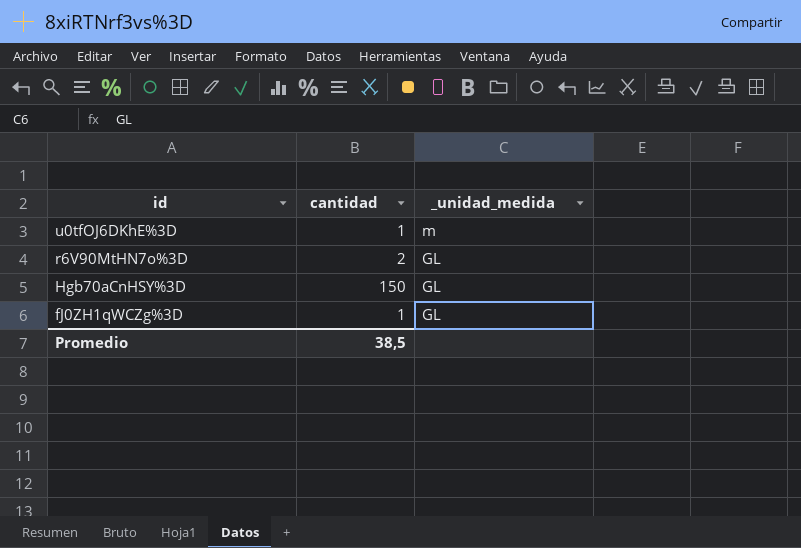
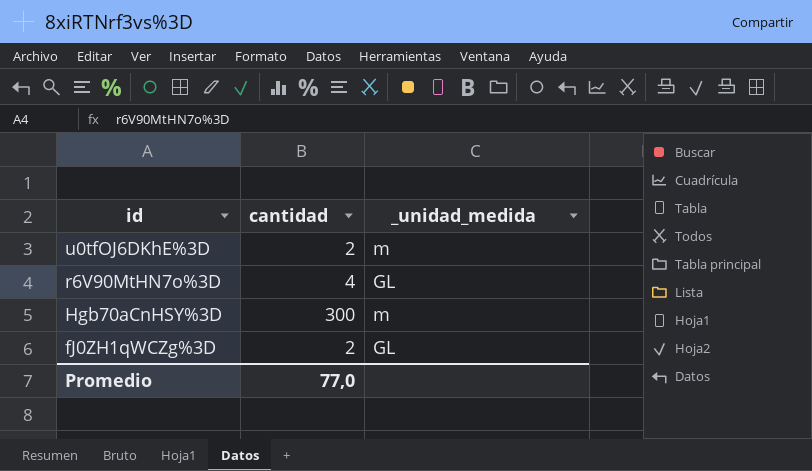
u0tfOJ6DKhE%3D | cantidad: 1 -> 2
r6V90MtHN7o%3D | cantidad: 2 -> 4
Hgb70aCnHSY%3D | cantidad: 150 -> 300
Hgb70aCnHSY%3D | _unidad_medida: GL -> m
fJ0ZH1qWCZg%3D | cantidad: 1 -> 2
Promedio | cantidad: 38,5 -> 77,0

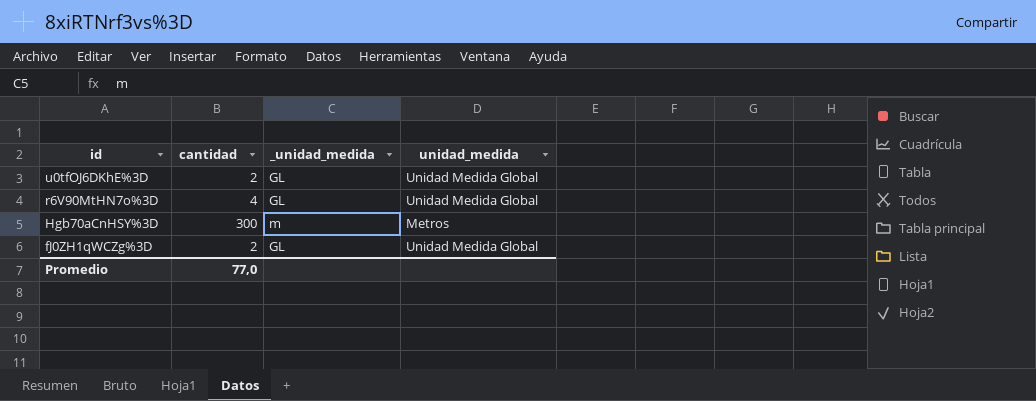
column unidad_medida | position: none -> 4
u0tfOJ6DKhE%3D | _unidad_medida: m -> GL

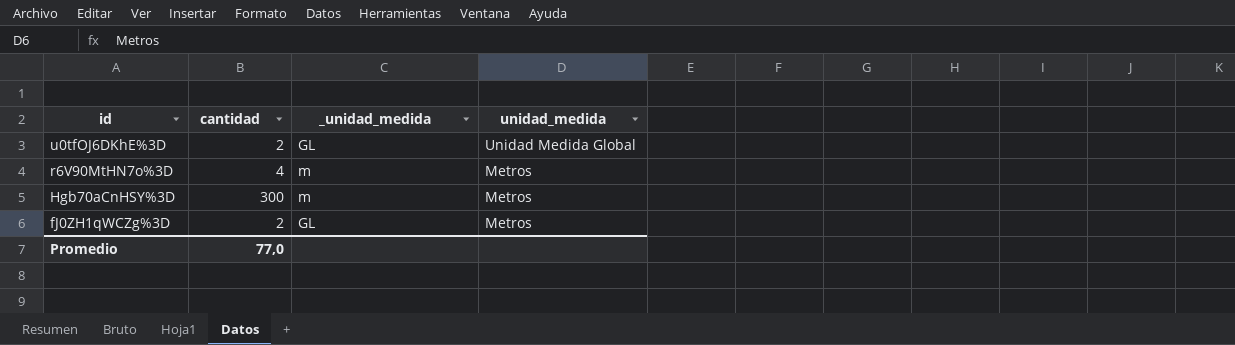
r6V90MtHN7o%3D | _unidad_medida: GL -> m
r6V90MtHN7o%3D | unidad_medida: Unidad Medida Global -> Metros
fJ0ZH1qWCZg%3D | unidad_medida: Unidad Medida Global -> Metros

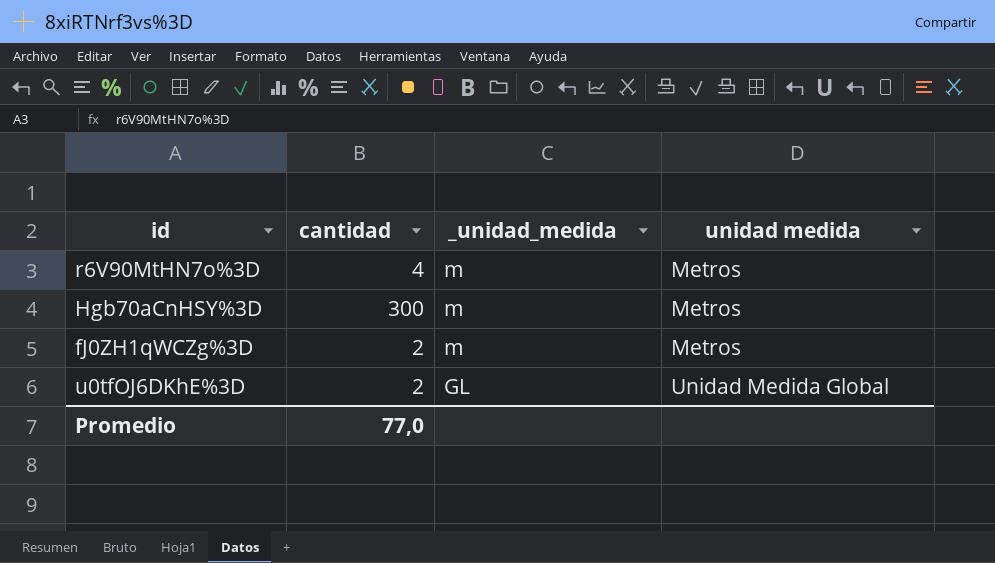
row order: id descending -> _unidad_medida descending
column name: unidad_medida -> unidad medida
fJ0ZH1qWCZg%3D | _unidad_medida: GL -> m

